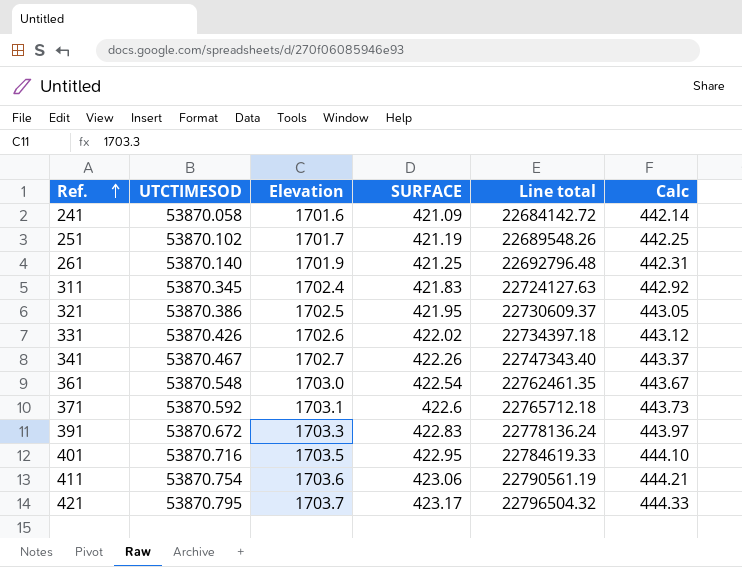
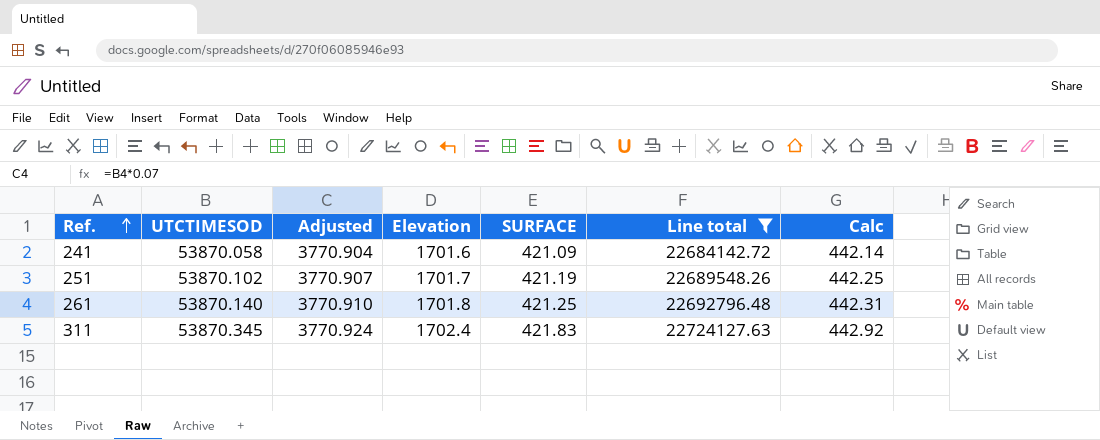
filter: none -> Line total <= 22724127.63
column Adjusted | formula: none -> [UTCTIMESOD] * 0.07
261 | Elevation: 1701.9 -> 1701.8

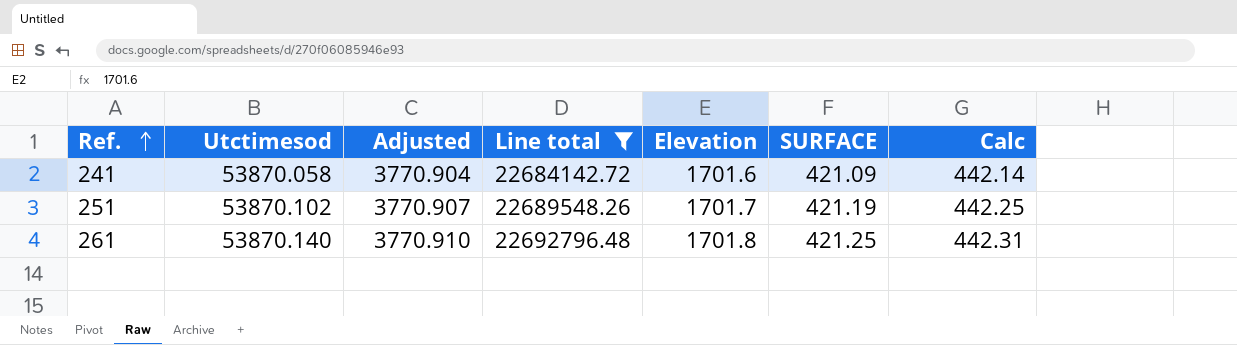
column name: UTCTIMESOD -> Utctimesod
column Line total | position: 6 -> 4
row 311: 53870.345 | 3770.924 | 1702.4 | 421.83 | 22724127.63 | 442.92 -> none

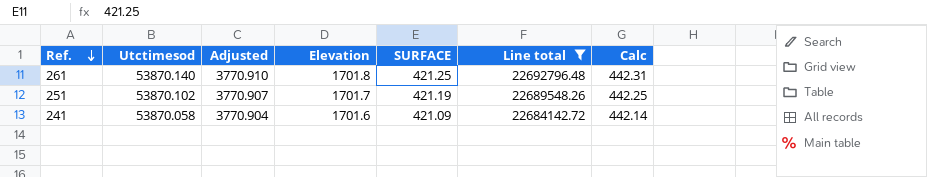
row order: Ref. ascending -> Ref. descending
column Line total | position: 4 -> 6

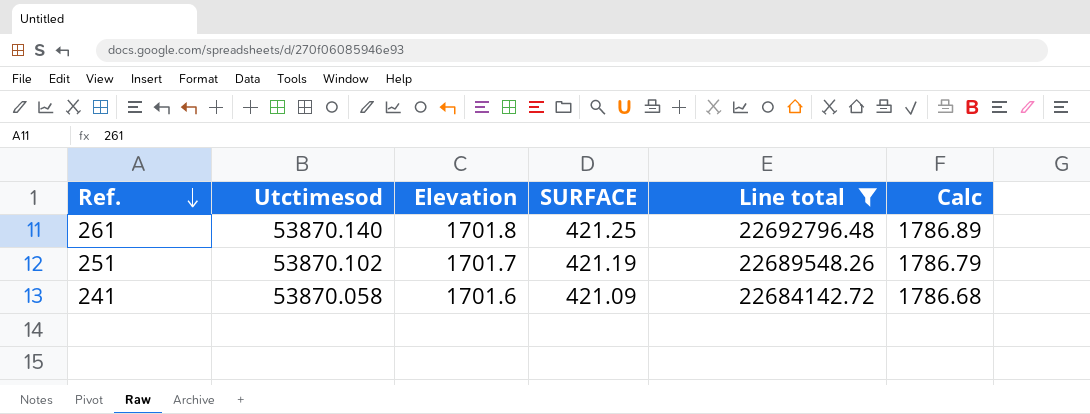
column Adjusted | formula: [Utctimesod] * 0.07 -> none
column Calc | formula: [SURFACE] * 1.05 -> [Elevation] * 1.05

